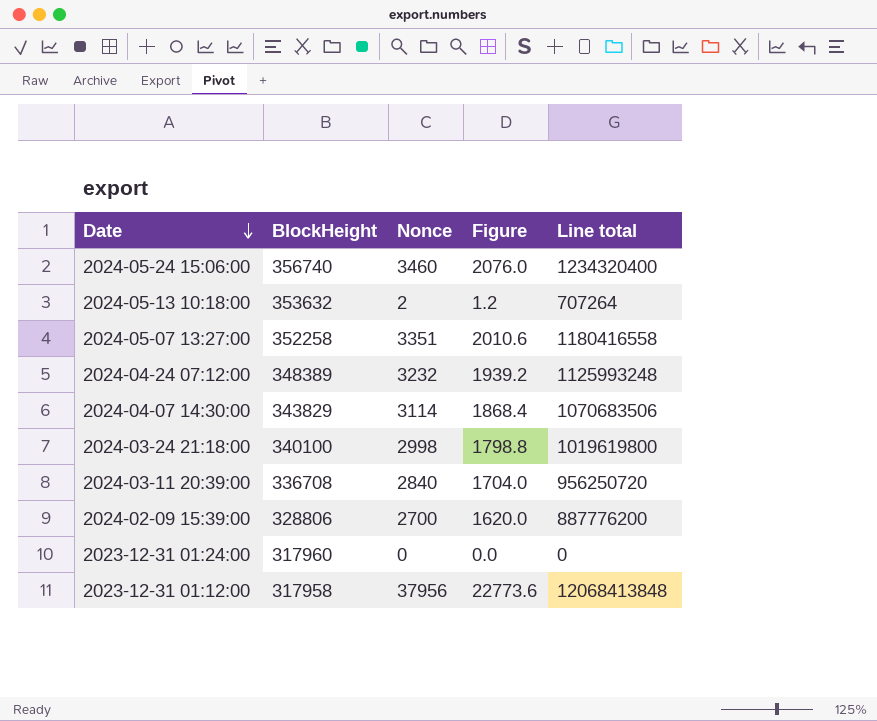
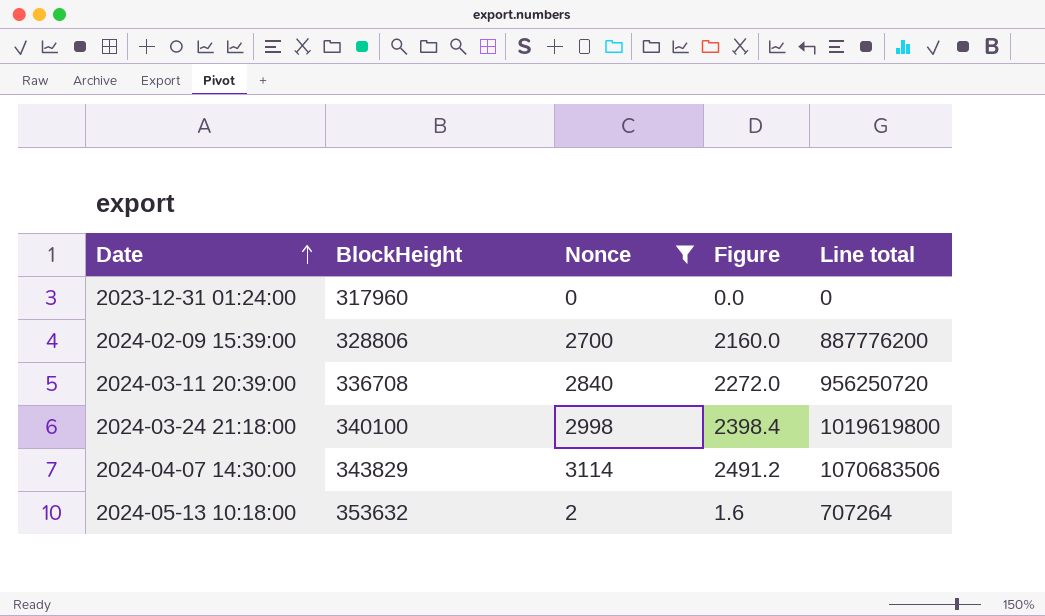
filter: none -> Nonce <= 3114
row order: Date descending -> Date ascending
column Figure | formula: [Nonce] * 0.6 -> [Nonce] * 0.8

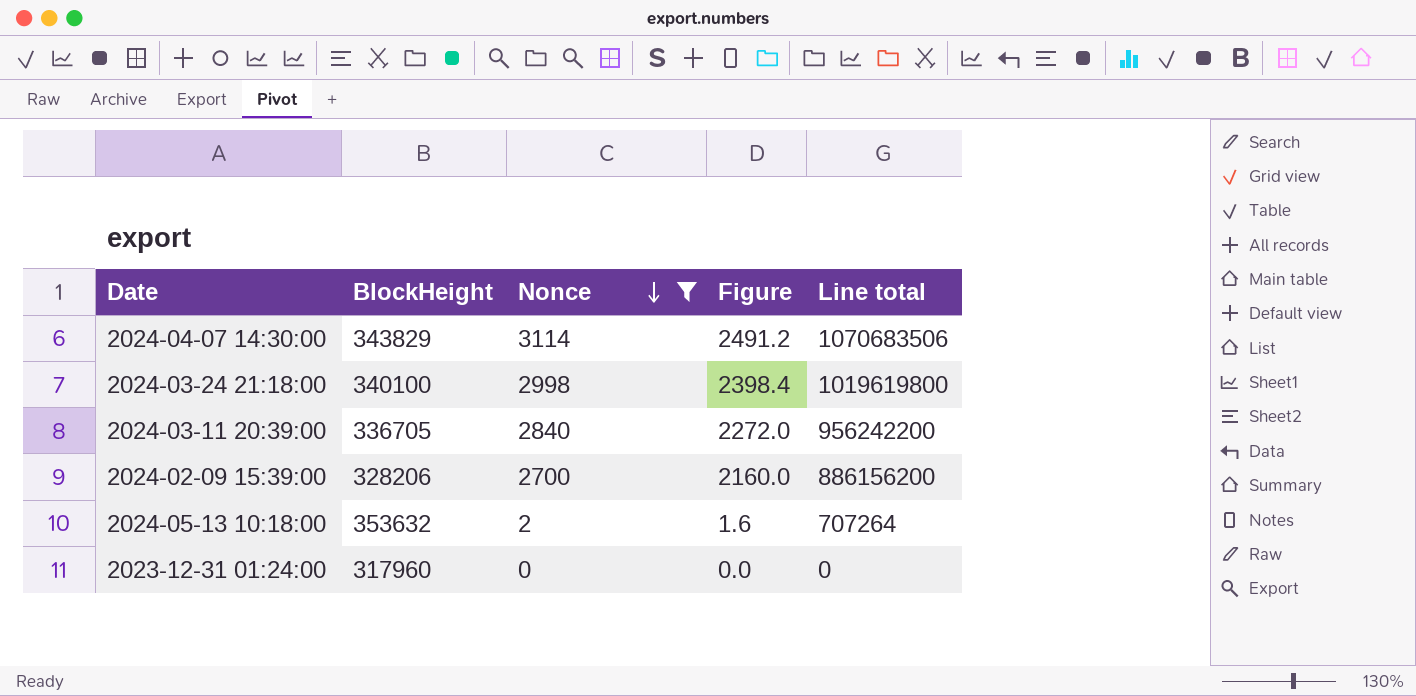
row order: Date ascending -> Nonce descending
2024-03-11 20:39:00 | BlockHeight: 336708 -> 336705
2024-03-11 20:39:00 | Line total: 956250720 -> 956242200
2024-02-09 15:39:00 | BlockHeight: 328806 -> 328206
2024-02-09 15:39:00 | Line total: 887776200 -> 886156200

